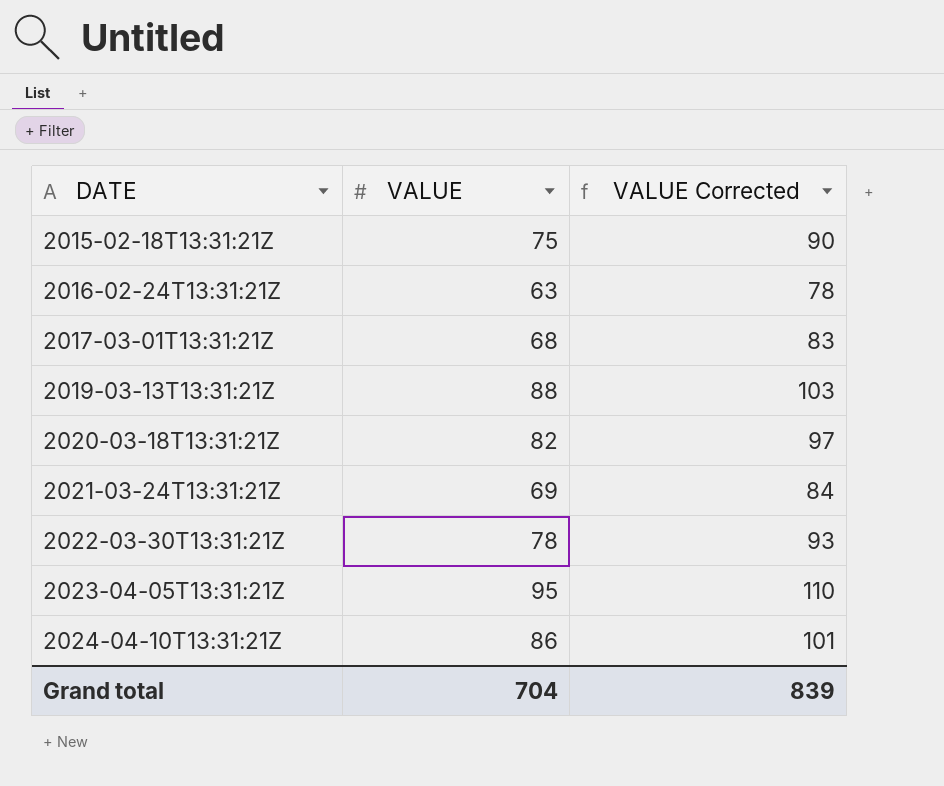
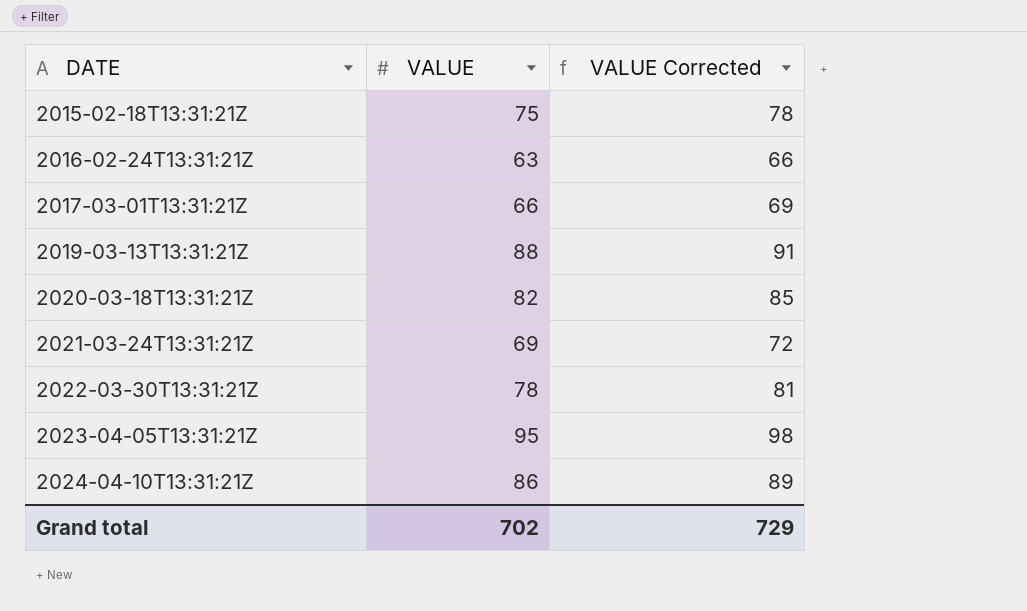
column VALUE Corrected | formula: [VALUE] + 15 -> [VALUE] + 3
2017-03-01T13:31:21Z | VALUE: 68 -> 66
Grand total | VALUE: 704 -> 702
Grand total | VALUE Corrected: 839 -> 729

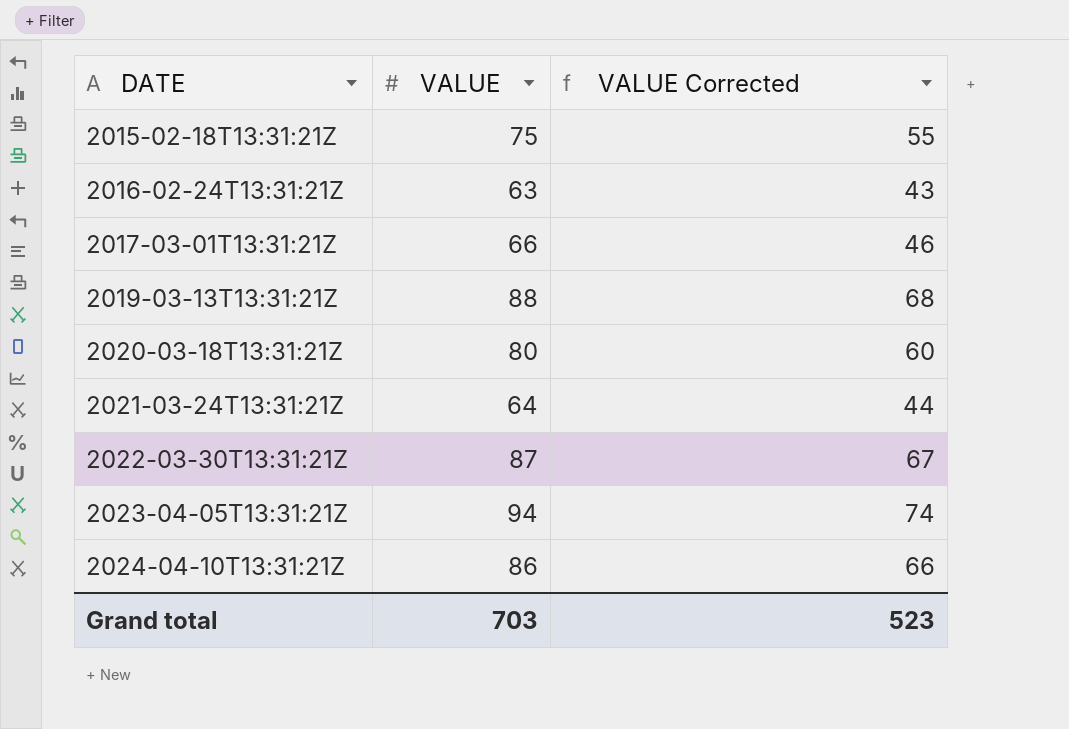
column VALUE Corrected | formula: [VALUE] + 3 -> [VALUE] - 20
2020-03-18T13:31:21Z | VALUE: 82 -> 80
2021-03-24T13:31:21Z | VALUE: 69 -> 64
2022-03-30T13:31:21Z | VALUE: 78 -> 87
2023-04-05T13:31:21Z | VALUE: 95 -> 94
Grand total | VALUE: 702 -> 703
Grand total | VALUE Corrected: 729 -> 523

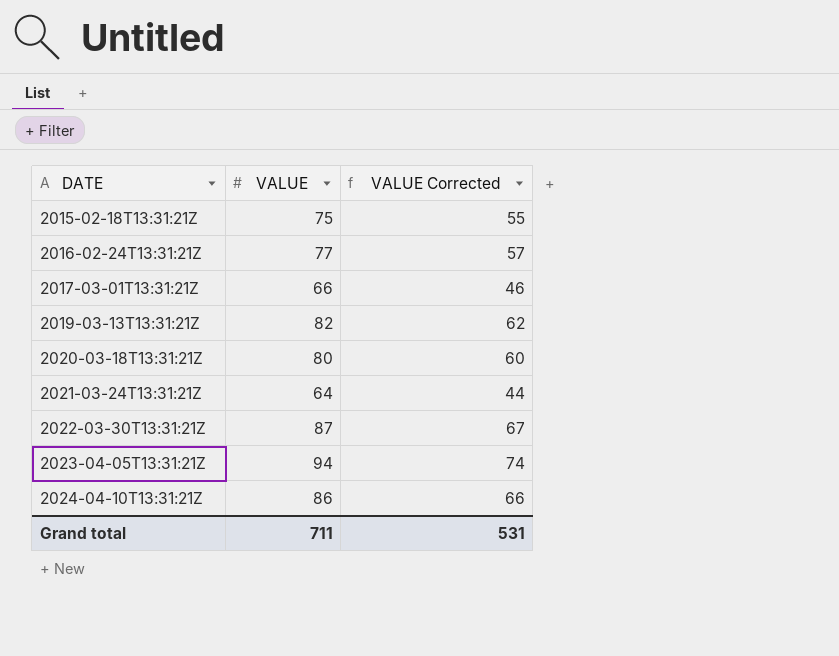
2016-02-24T13:31:21Z | VALUE: 63 -> 77
2016-02-24T13:31:21Z | VALUE Corrected: 43 -> 57
2019-03-13T13:31:21Z | VALUE: 88 -> 82
2019-03-13T13:31:21Z | VALUE Corrected: 68 -> 62
Grand total | VALUE: 703 -> 711
Grand total | VALUE Corrected: 523 -> 531

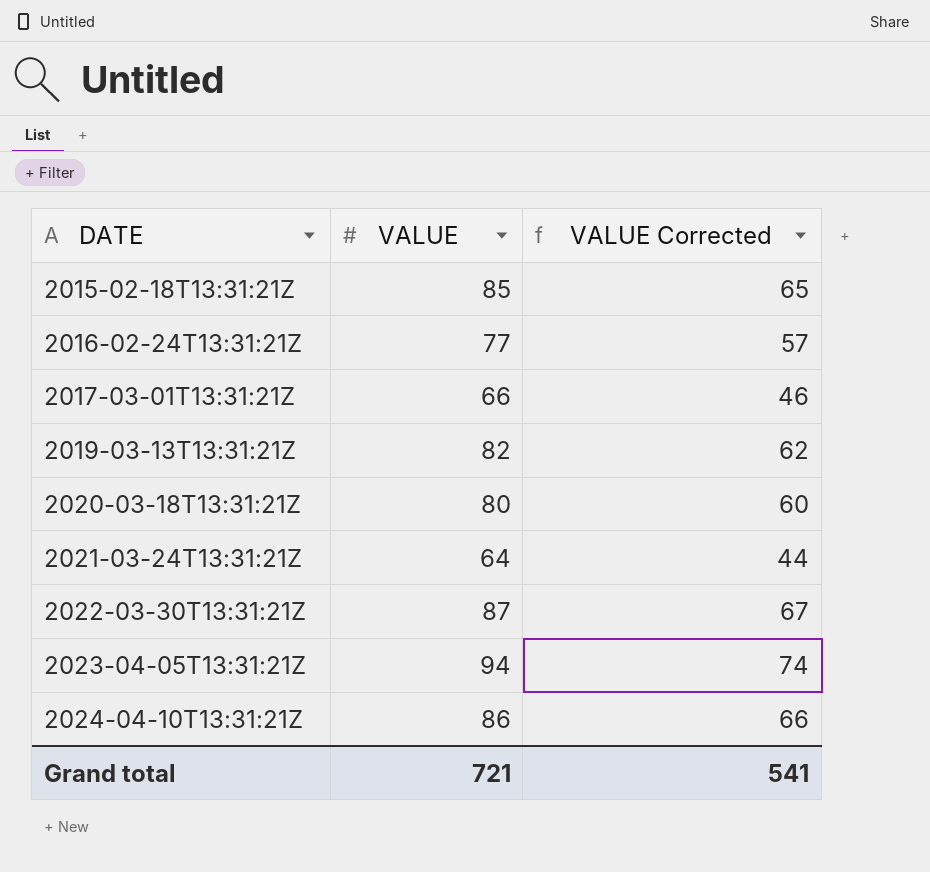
2015-02-18T13:31:21Z | VALUE: 75 -> 85
2015-02-18T13:31:21Z | VALUE Corrected: 55 -> 65
Grand total | VALUE: 711 -> 721
Grand total | VALUE Corrected: 531 -> 541

